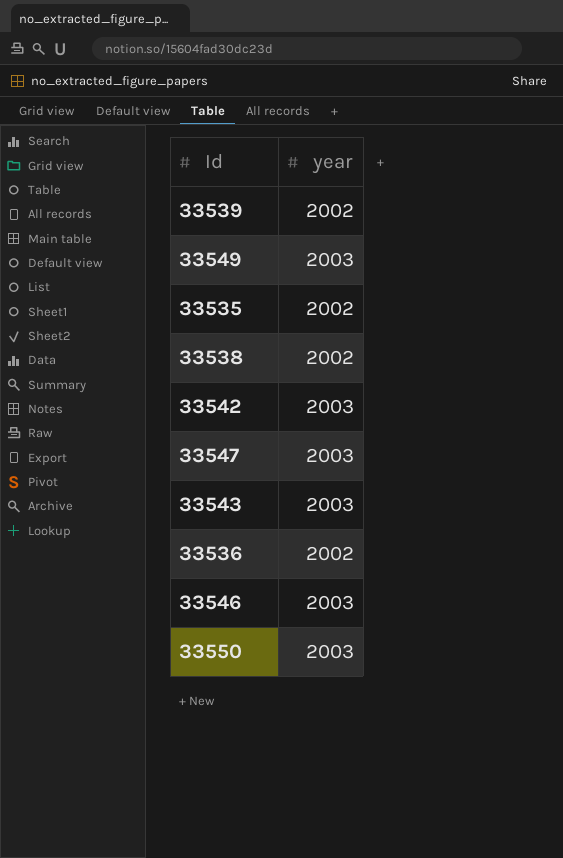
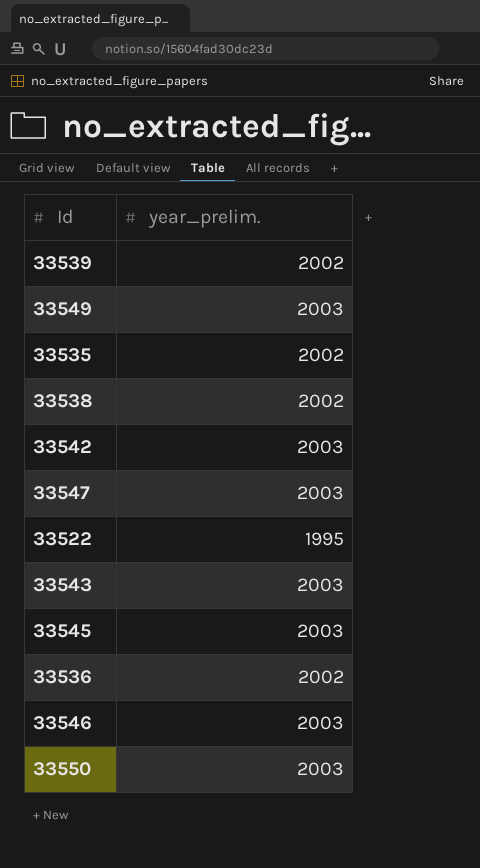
column name: year -> year_prelim.
row 33522: none -> 1995
row 33545: none -> 2003

